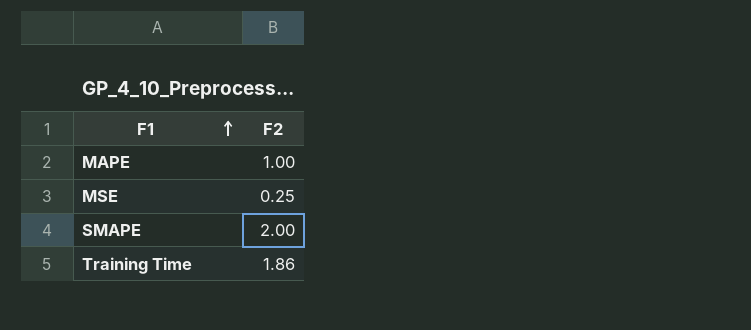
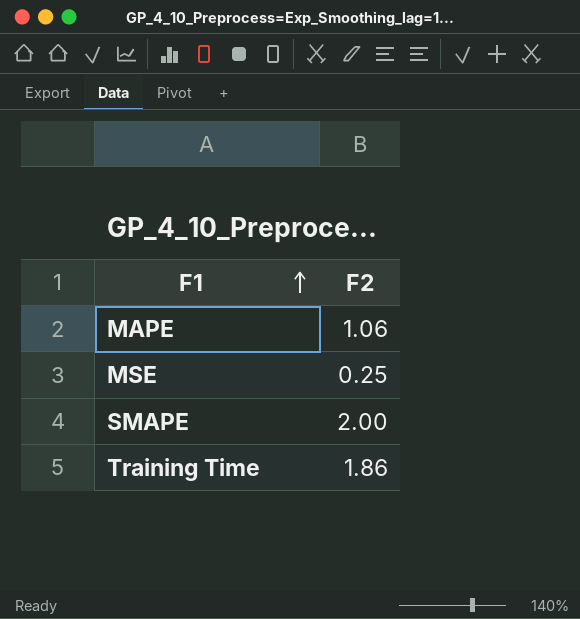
MAPE | F2: 1.00 -> 1.06

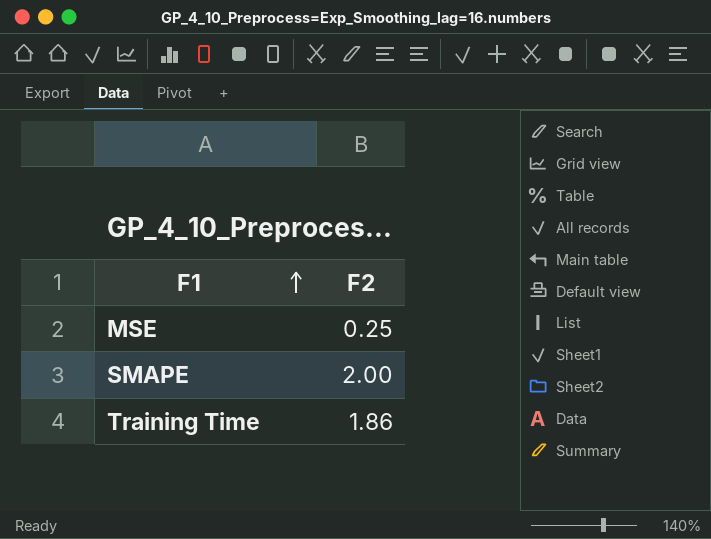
row MAPE: 1.06 -> none

